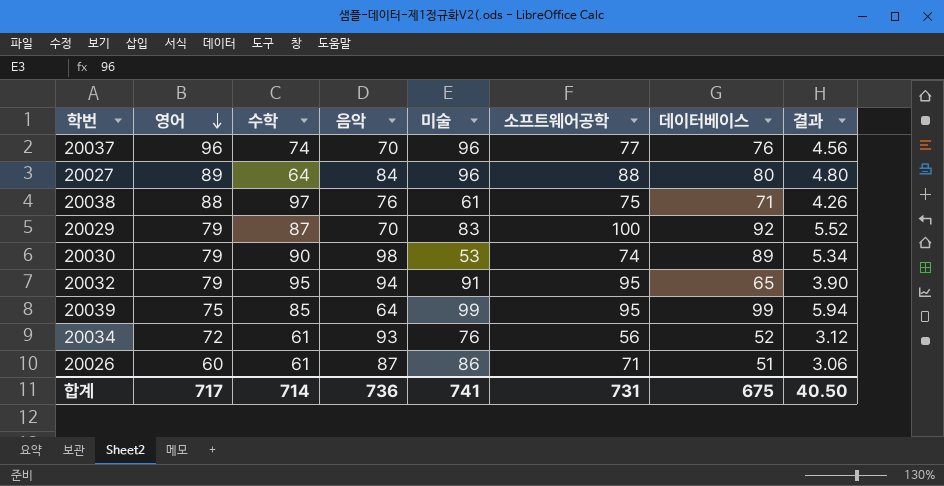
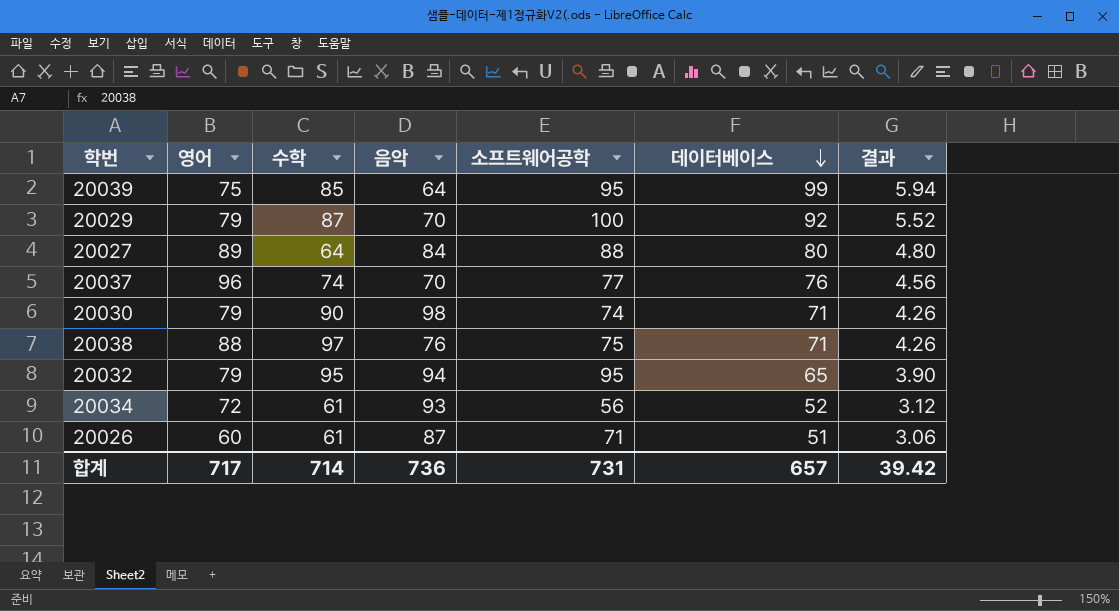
row order: 영어 descending -> 데이터베이스 descending
column 미술 | position: 5 -> none
20030 | 데이터베이스: 89 -> 71
20030 | 결과: 5.34 -> 4.26
합계 | 데이터베이스: 675 -> 657
합계 | 결과: 40.50 -> 39.42

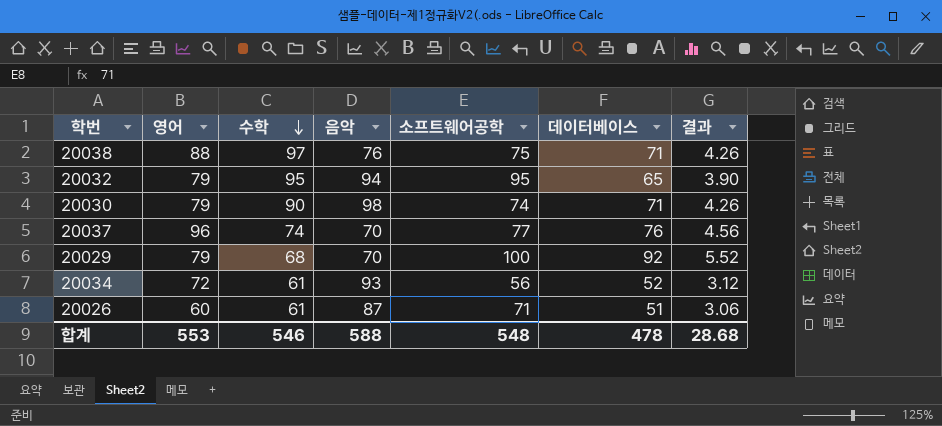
row order: 데이터베이스 descending -> 수학 descending
row 20039: 75 | 85 | 64 | 95 | 99 | 5.94 -> none
row 20027: 89 | 64 | 84 | 88 | 80 | 4.80 -> none
20029 | 수학: 87 -> 68
합계 | 영어: 717 -> 553
합계 | 수학: 714 -> 546
합계 | 음악: 736 -> 588
합계 | 소프트웨어공학: 731 -> 548
합계 | 데이터베이스: 657 -> 478
합계 | 결과: 39.42 -> 28.68

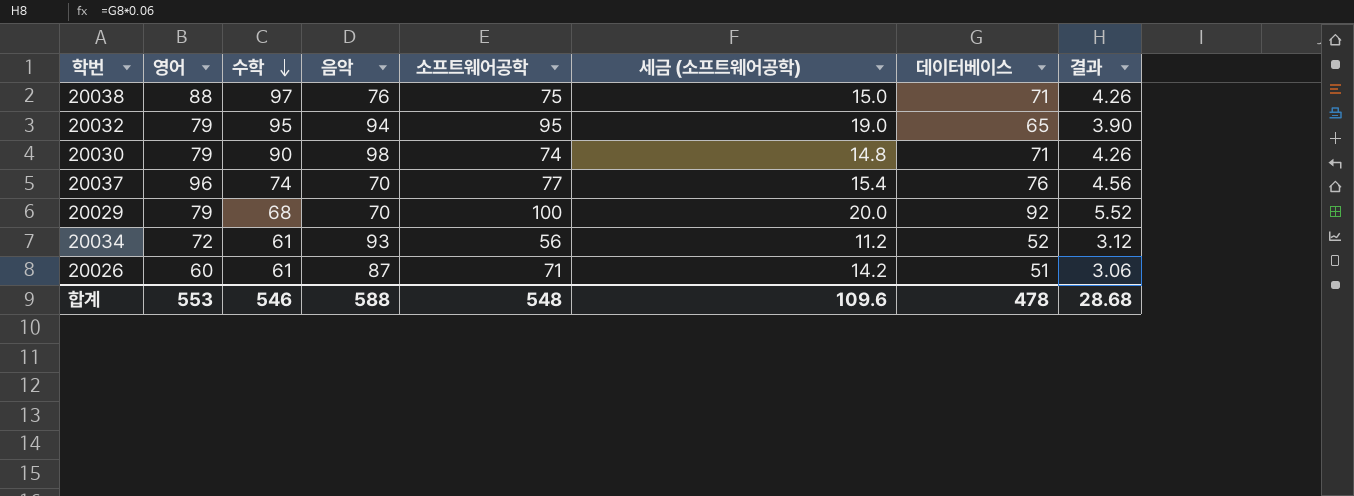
column 세금 (소프트웨어공학) | formula: none -> [소프트웨어공학] * 0.2

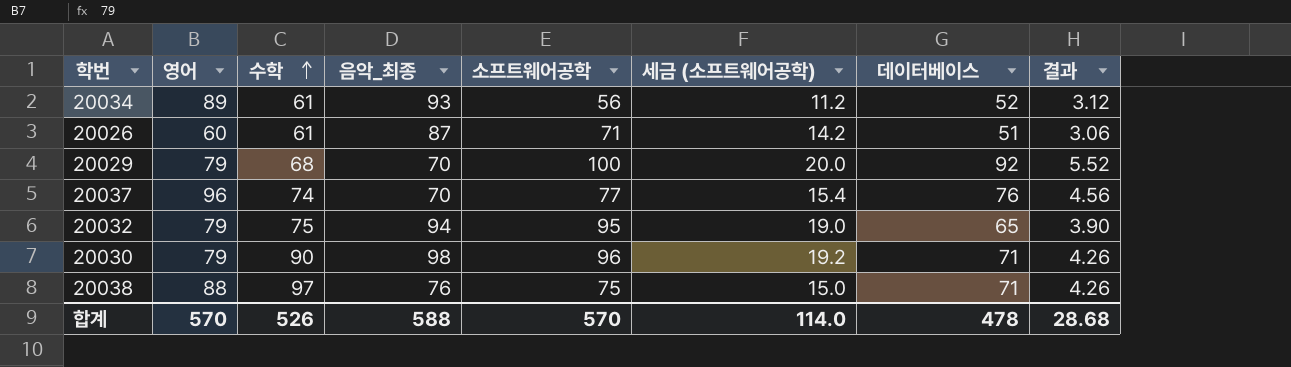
row order: 수학 descending -> 수학 ascending
column name: 음악 -> 음악_최종
20034 | 영어: 72 -> 89
20032 | 수학: 95 -> 75
20030 | 소프트웨어공학: 74 -> 96
20030 | 세금 (소프트웨어공학): 14.8 -> 19.2
합계 | 영어: 553 -> 570
합계 | 수학: 546 -> 526
합계 | 소프트웨어공학: 548 -> 570
합계 | 세금 (소프트웨어공학): 109.6 -> 114.0

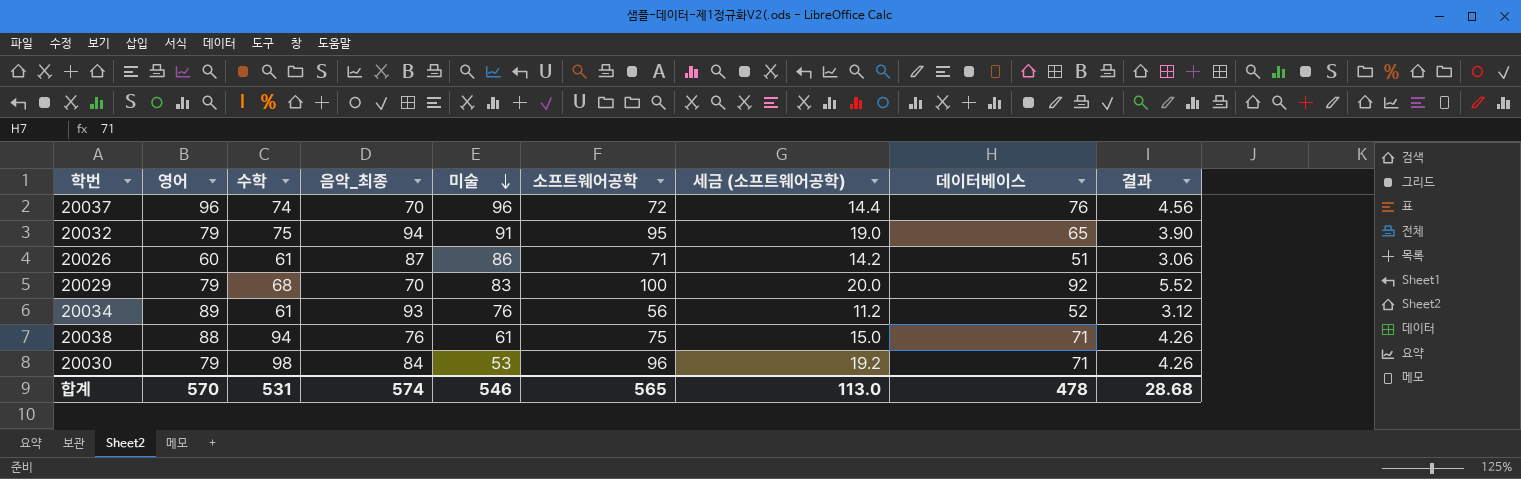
row order: 수학 ascending -> 미술 descending
column 미술 | position: none -> 5
20037 | 소프트웨어공학: 77 -> 72
20037 | 세금 (소프트웨어공학): 15.4 -> 14.4
20038 | 수학: 97 -> 94
20030 | 수학: 90 -> 98
20030 | 음악_최종: 98 -> 84
합계 | 수학: 526 -> 531
합계 | 음악_최종: 588 -> 574
합계 | 소프트웨어공학: 570 -> 565
합계 | 세금 (소프트웨어공학): 114.0 -> 113.0

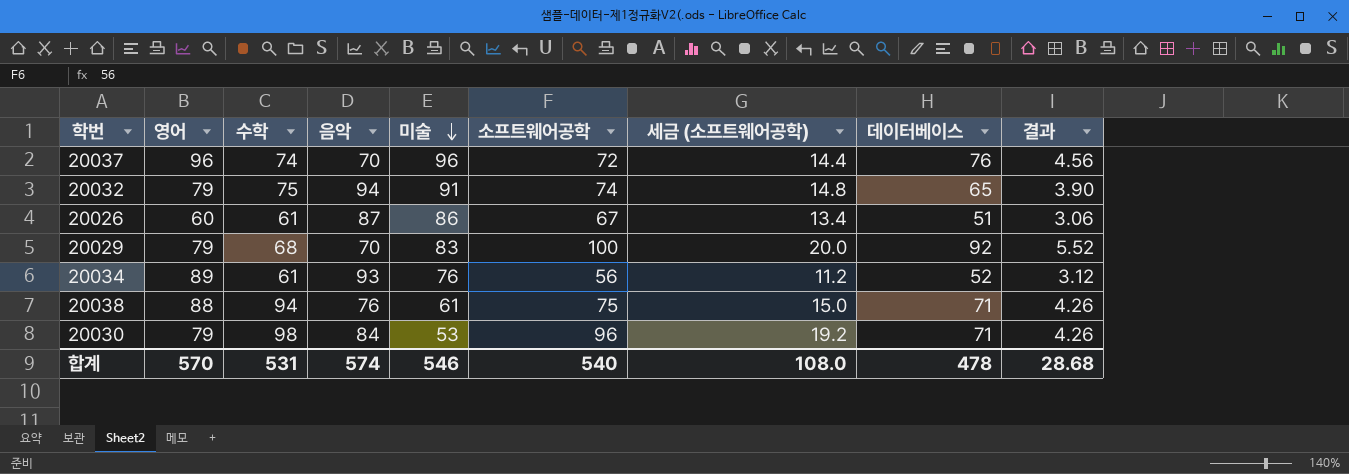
column name: 음악_최종 -> 음악
20032 | 소프트웨어공학: 95 -> 74
20032 | 세금 (소프트웨어공학): 19.0 -> 14.8
20026 | 소프트웨어공학: 71 -> 67
20026 | 세금 (소프트웨어공학): 14.2 -> 13.4
합계 | 소프트웨어공학: 565 -> 540
합계 | 세금 (소프트웨어공학): 113.0 -> 108.0

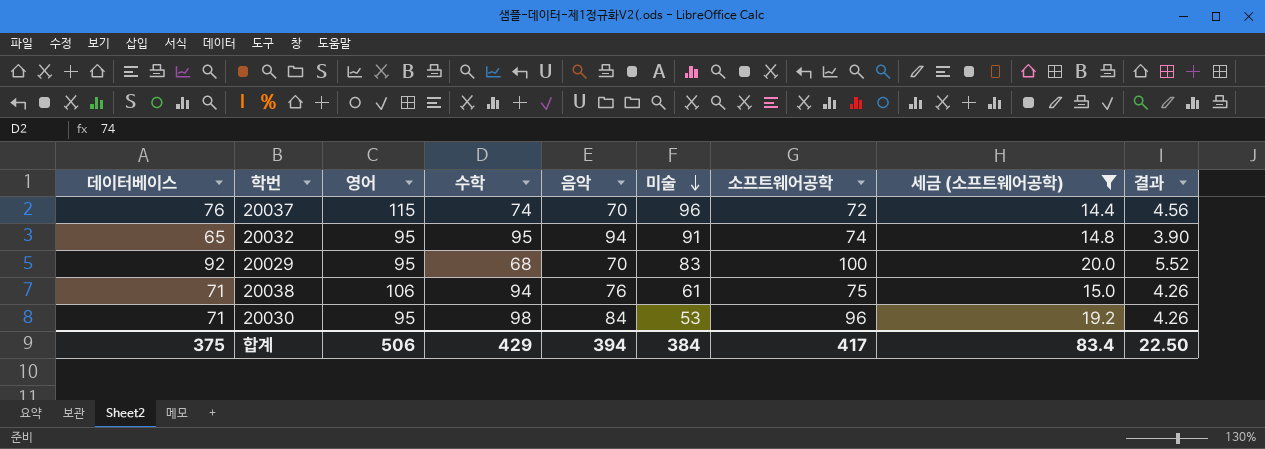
filter: none -> 세금 (소프트웨어공학) >= 14.4
column 데이터베이스 | position: 8 -> 1
20037 | 영어: 96 -> 115
20032 | 영어: 79 -> 95
20032 | 수학: 75 -> 95
20029 | 영어: 79 -> 95
20038 | 영어: 88 -> 106
20030 | 영어: 79 -> 95
합계 | 데이터베이스: 478 -> 375
합계 | 영어: 570 -> 506
합계 | 수학: 531 -> 429
합계 | 음악: 574 -> 394
합계 | 미술: 546 -> 384
합계 | 소프트웨어공학: 540 -> 417
합계 | 세금 (소프트웨어공학): 108.0 -> 83.4
합계 | 결과: 28.68 -> 22.50

